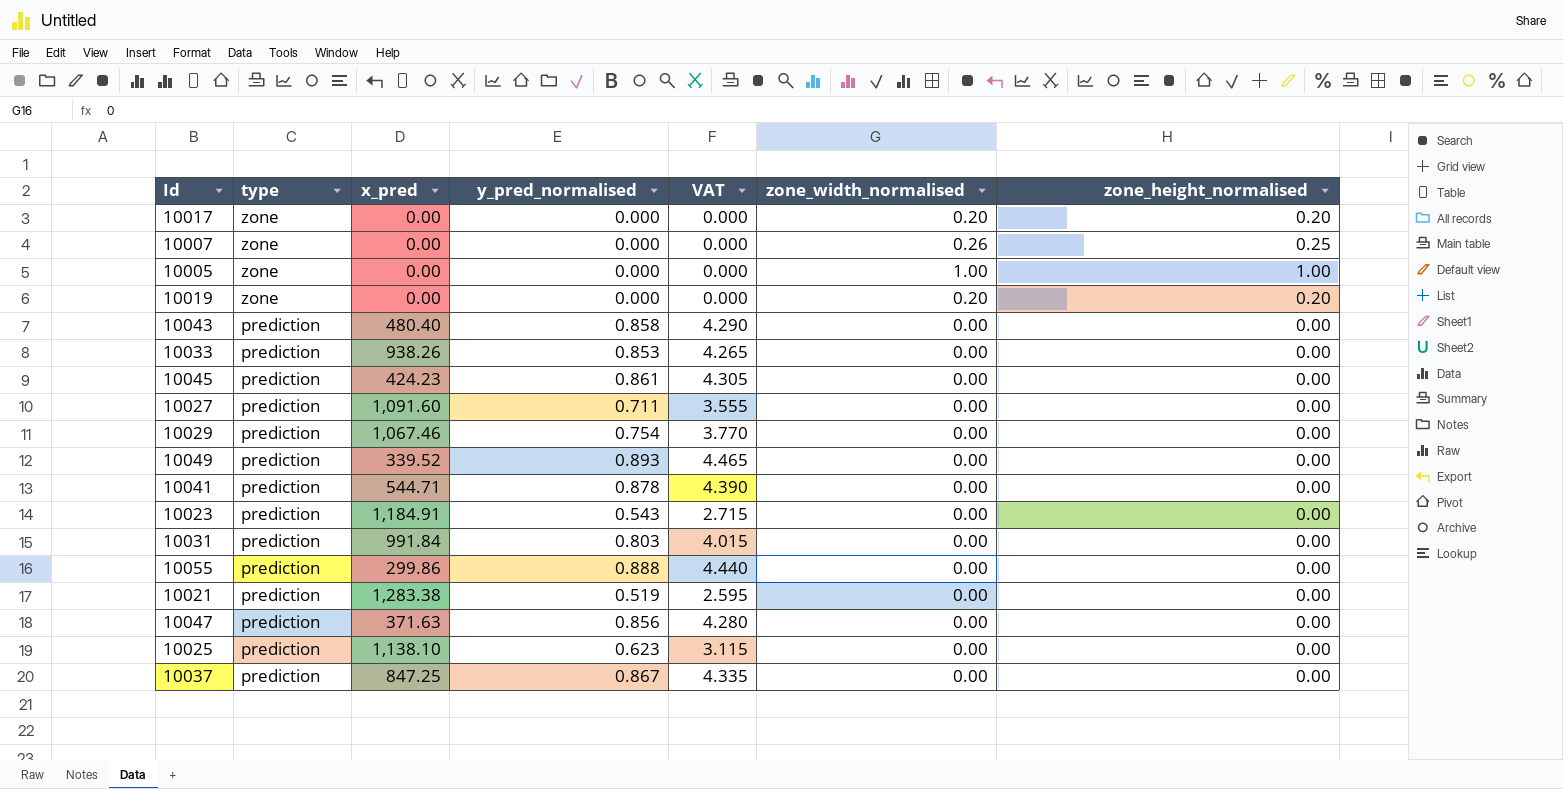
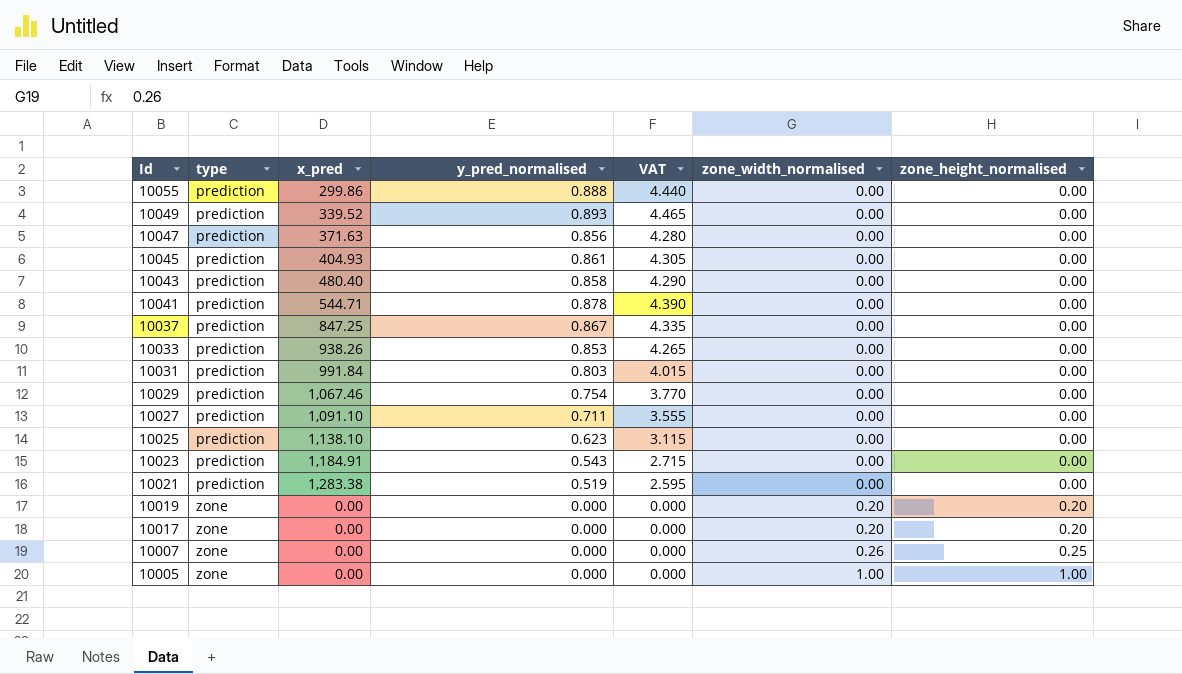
row order: type descending -> Id descending
10045 | x_pred: 424.23 -> 404.93
10027 | x_pred: 1,091.60 -> 1,091.10

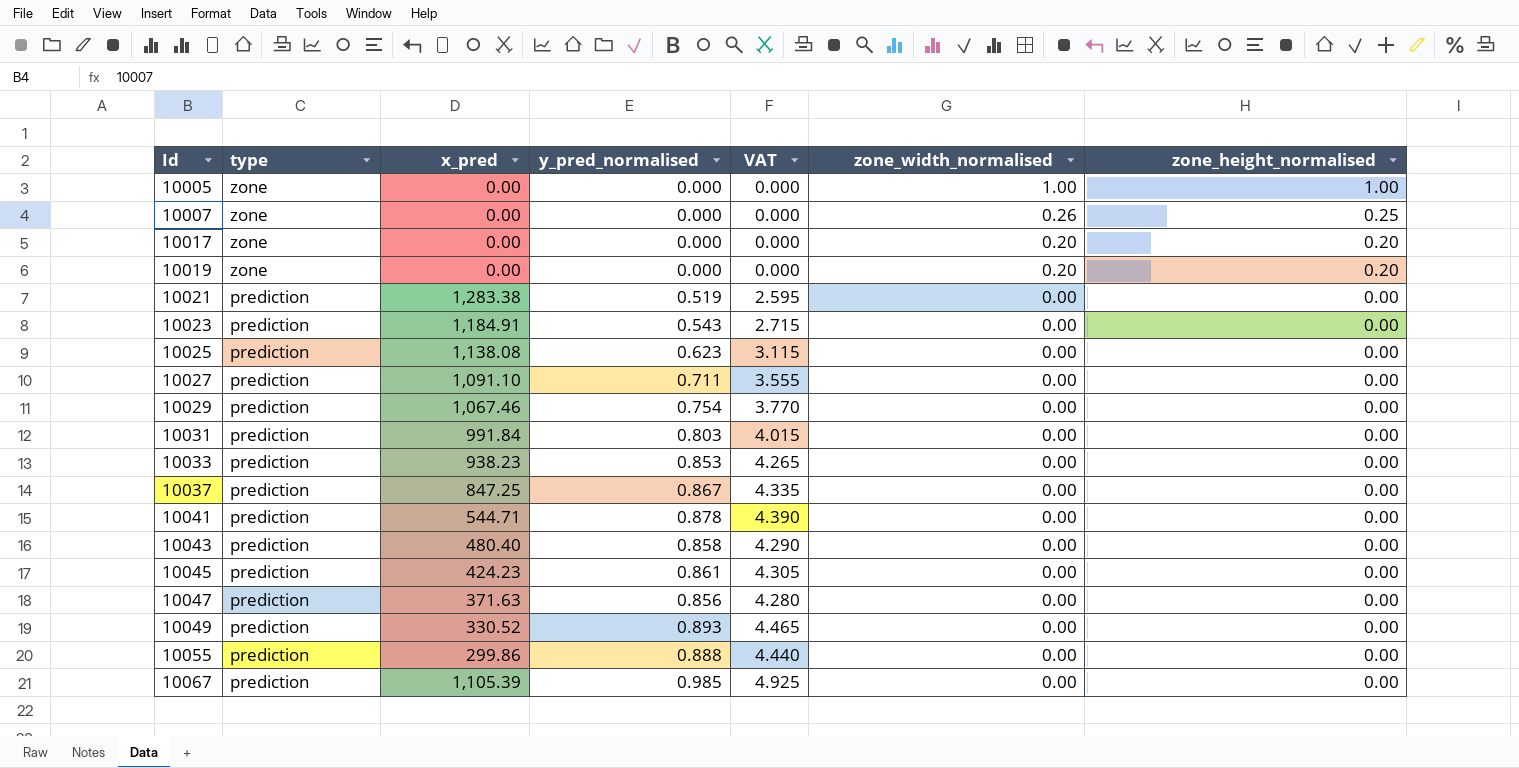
row order: Id descending -> Id ascending
10025 | x_pred: 1,138.10 -> 1,138.08
10033 | x_pred: 938.26 -> 938.23
10045 | x_pred: 404.93 -> 424.23
10049 | x_pred: 339.52 -> 330.52
row 10067: none -> prediction | 1,105.39 | 0.985 | 4.925 | 0.00 | 0.00

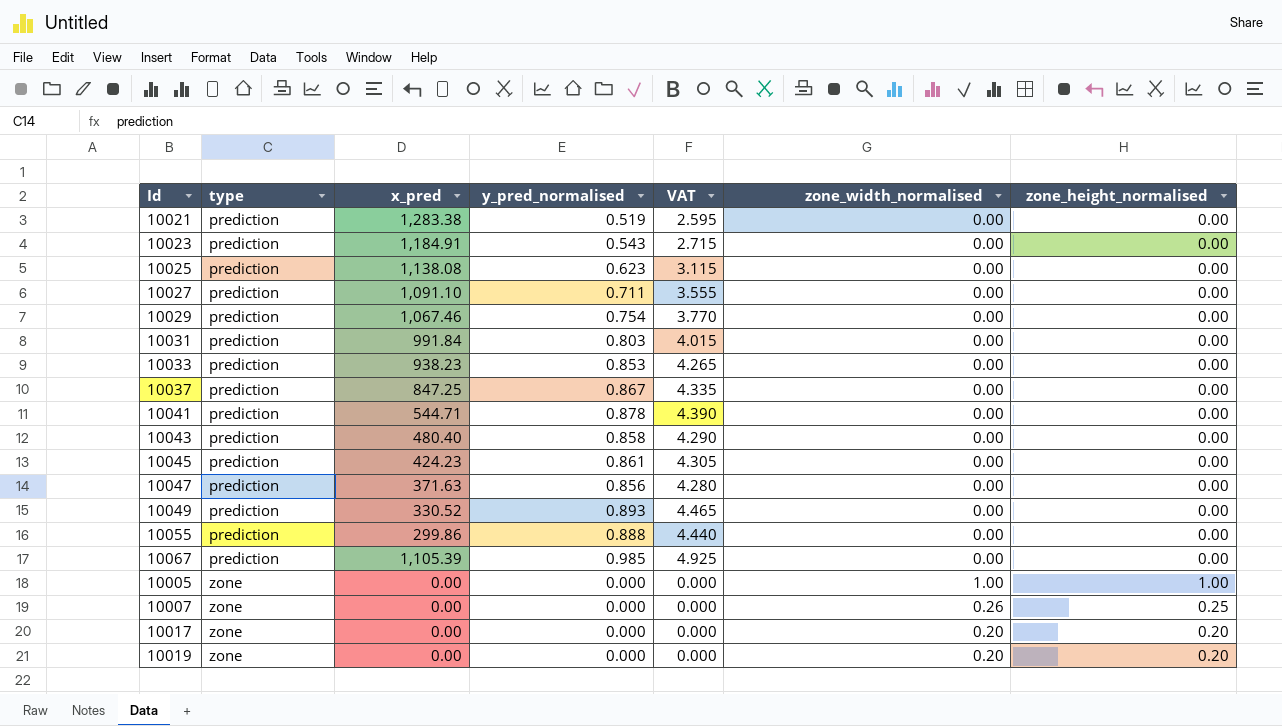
row order: Id ascending -> type ascending

